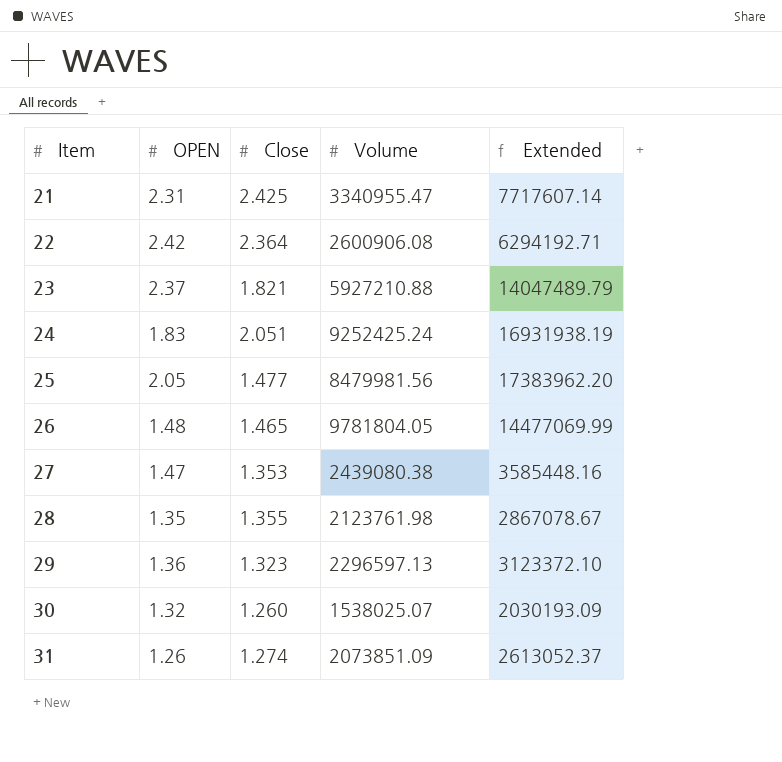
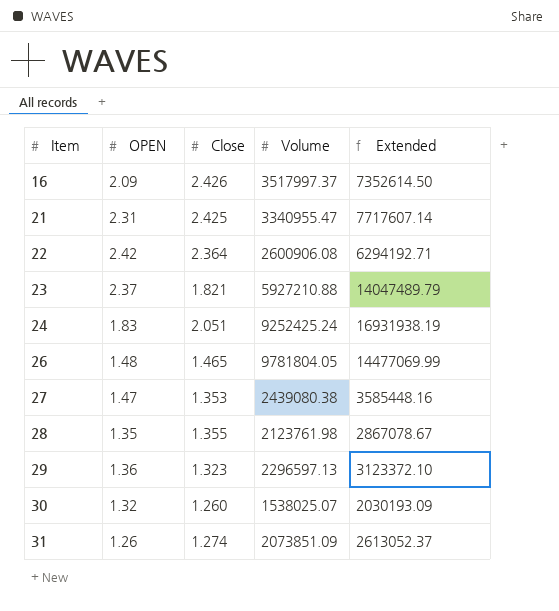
row 25: 2.05 | 1.477 | 8479981.56 | 17383962.20 -> none
row 16: none -> 2.09 | 2.426 | 3517997.37 | 7352614.50

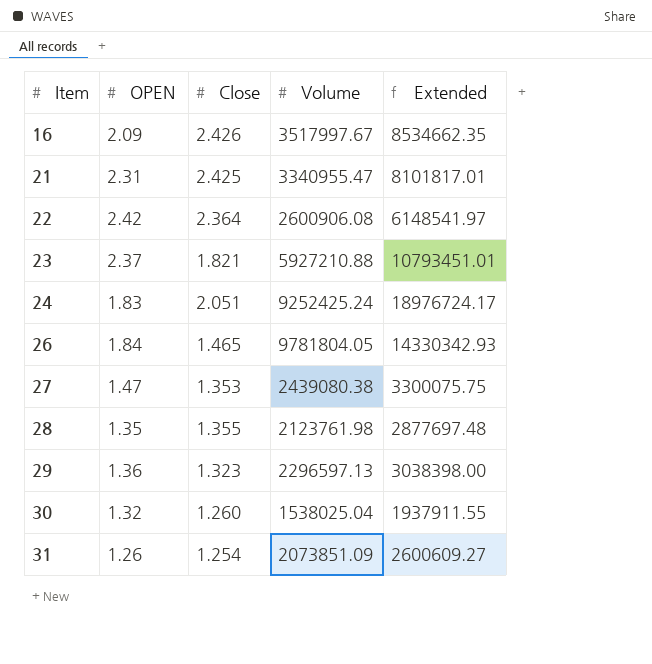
column Extended | formula: [OPEN] * [Volume] -> [Close] * [Volume]
16 | Volume: 3517997.37 -> 3517997.67
26 | OPEN: 1.48 -> 1.84
30 | Volume: 1538025.07 -> 1538025.04
31 | Close: 1.274 -> 1.254

